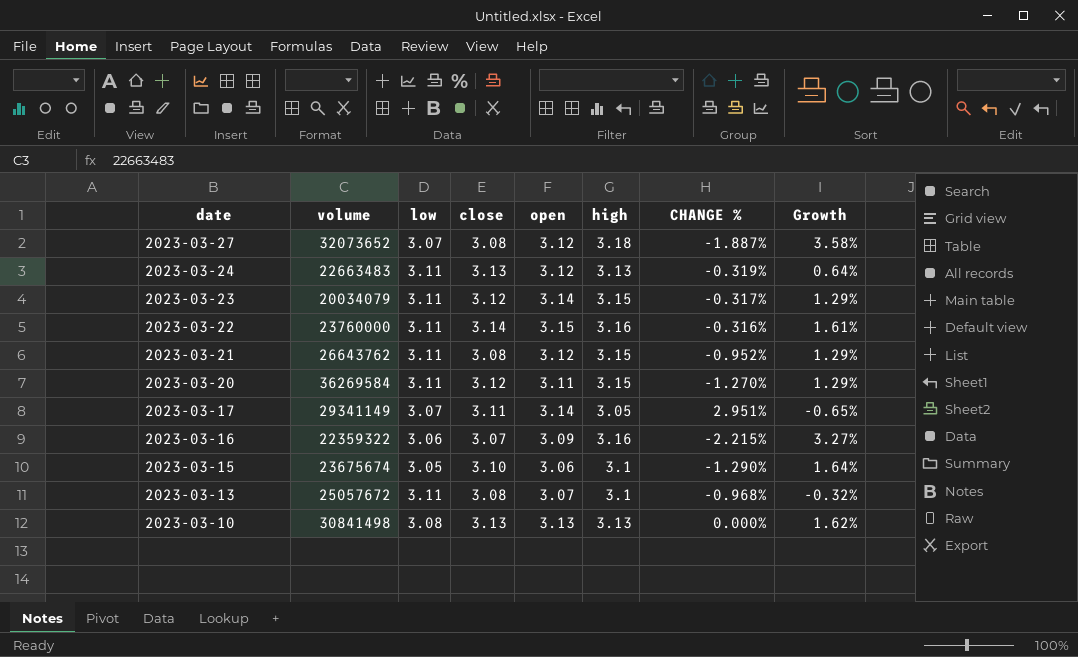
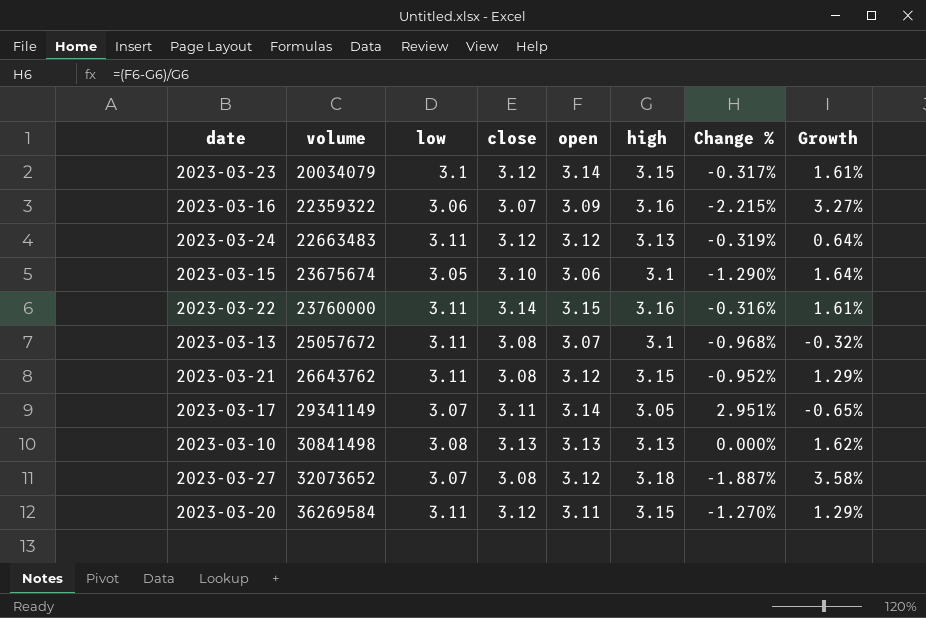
row order: date descending -> volume ascending
column name: CHANGE % -> Change %
2023-03-23 | low: 3.11 -> 3.1
2023-03-23 | Growth: 1.29% -> 1.61%
2023-03-24 | close: 3.13 -> 3.12

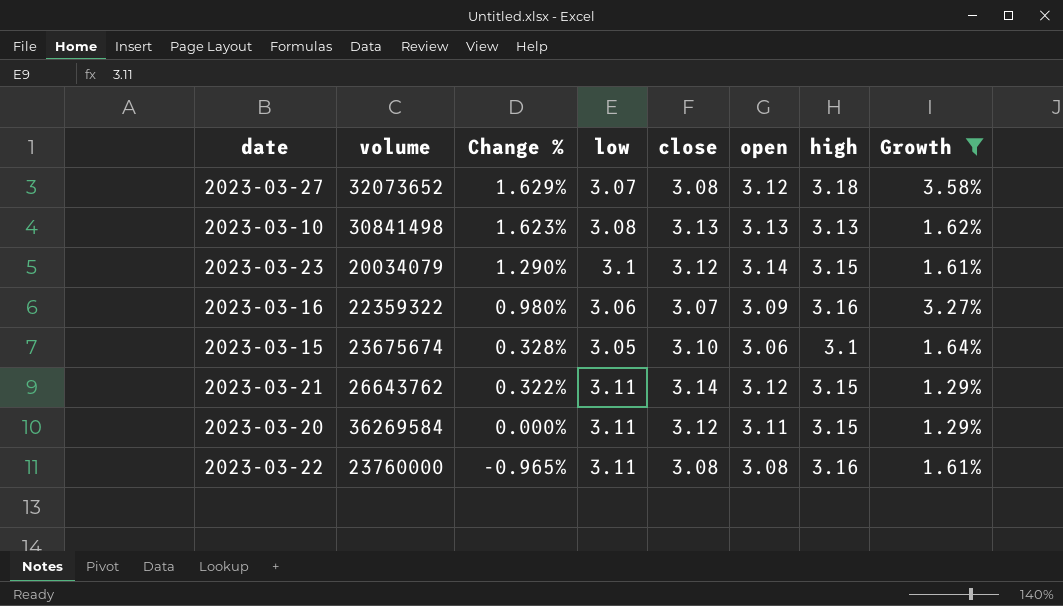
filter: none -> Growth >= 1.29%
row order: volume ascending -> Change % descending
column Change % | formula: ([open] - [high]) / [high] -> ([open] - [low]) / [low]
column Change % | position: 7 -> 3
2023-03-21 | close: 3.08 -> 3.14
2023-03-22 | close: 3.14 -> 3.08
2023-03-22 | open: 3.15 -> 3.08

